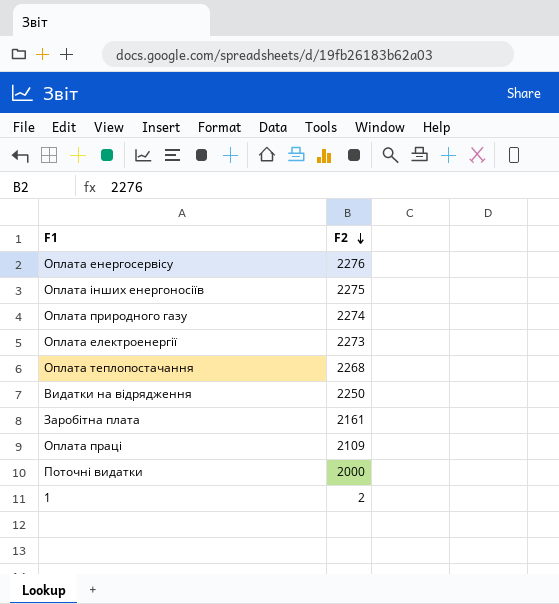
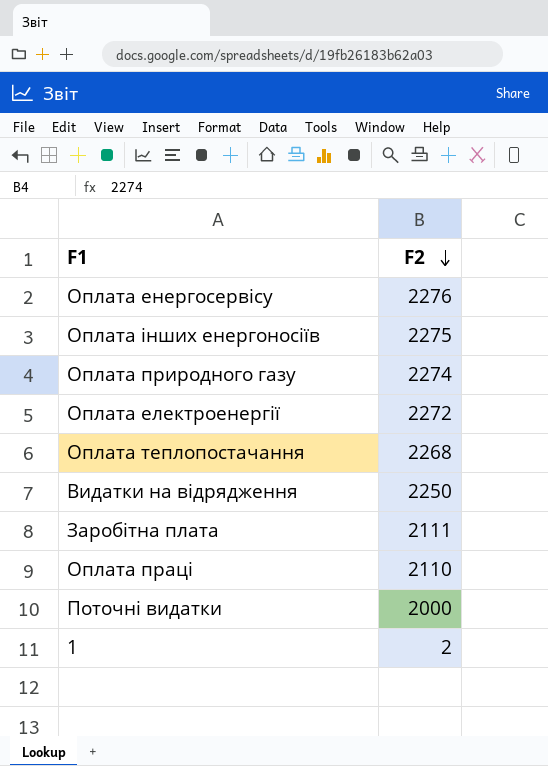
Оплата електроенергії | F2: 2273 -> 2272
Заробітна плата | F2: 2161 -> 2111
Оплата праці | F2: 2109 -> 2110

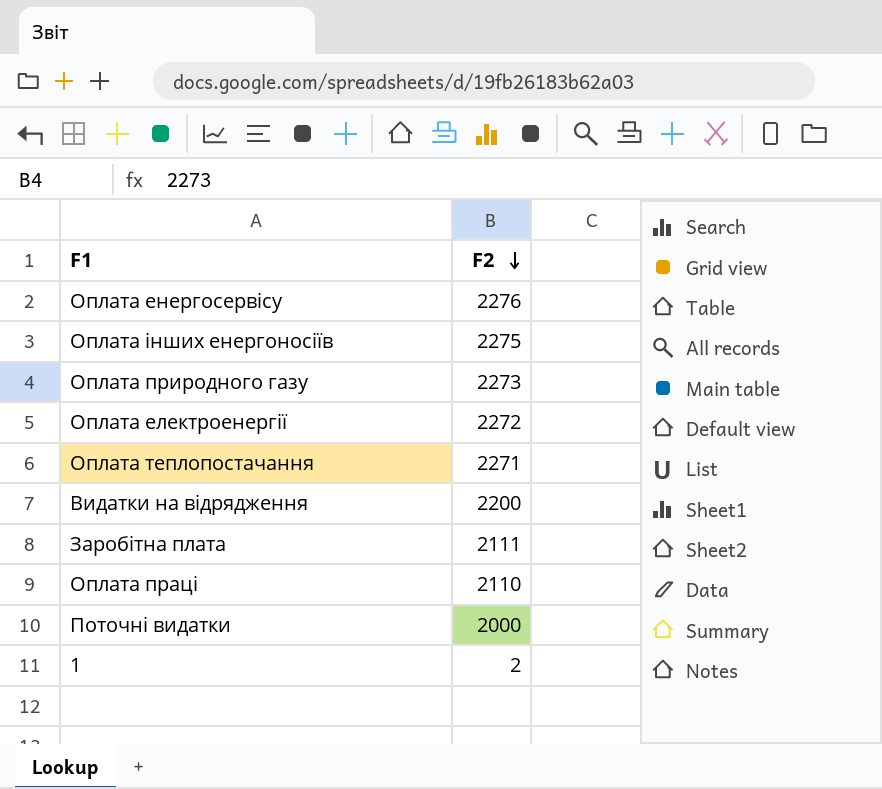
Оплата природного газу | F2: 2274 -> 2273
Оплата теплопостачання | F2: 2268 -> 2271
Видатки на відрядження | F2: 2250 -> 2200

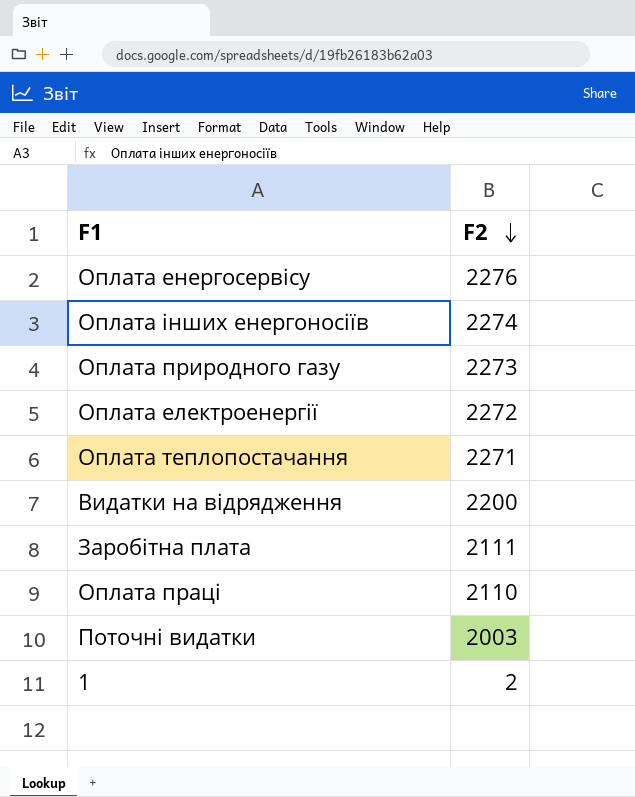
Оплата інших енергоносіїв | F2: 2275 -> 2274
Поточні видатки | F2: 2000 -> 2003

